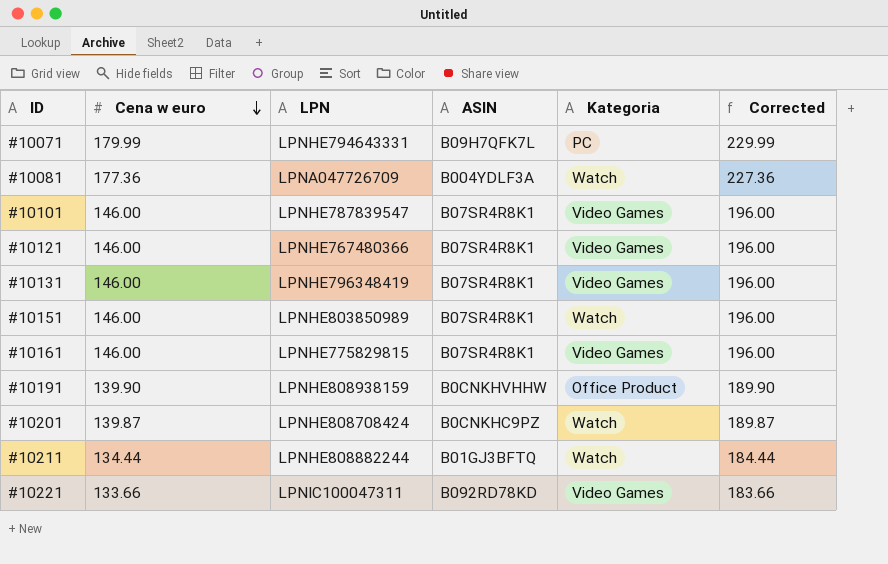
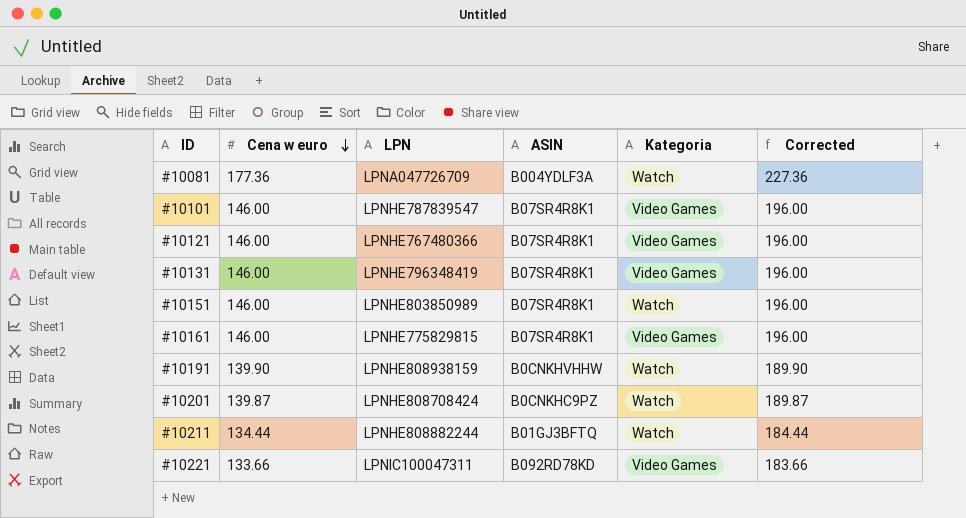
row #10071: 179.99 | LPNHE794643331 | B09H7QFK7L | PC | 229.99 -> none
#10191 | Kategoria: Office Product -> Watch

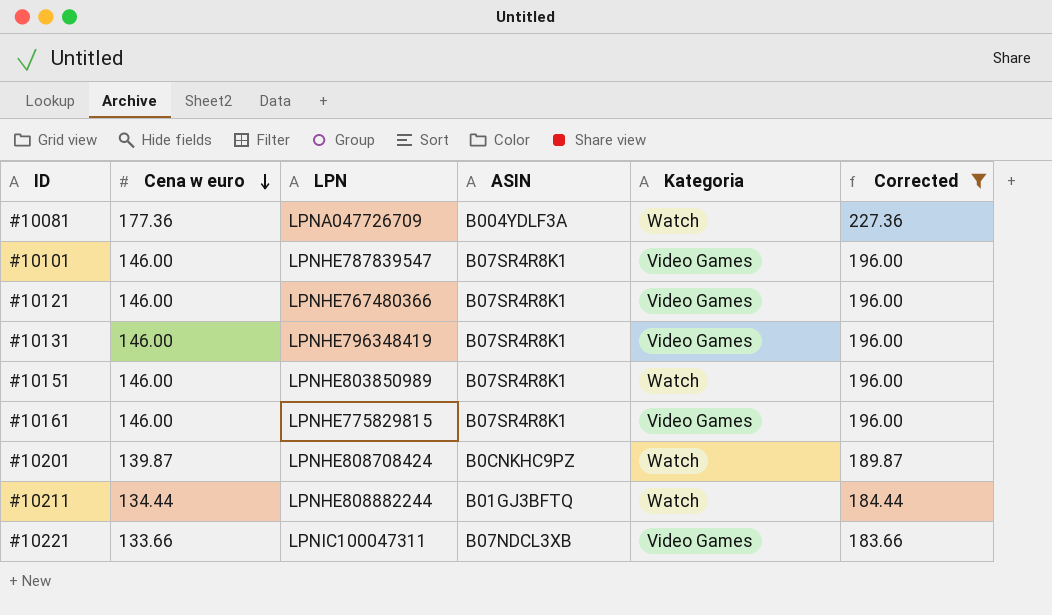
filter: none -> Corrected != 189.90
#10221 | ASIN: B092RD78KD -> B07NDCL3XB

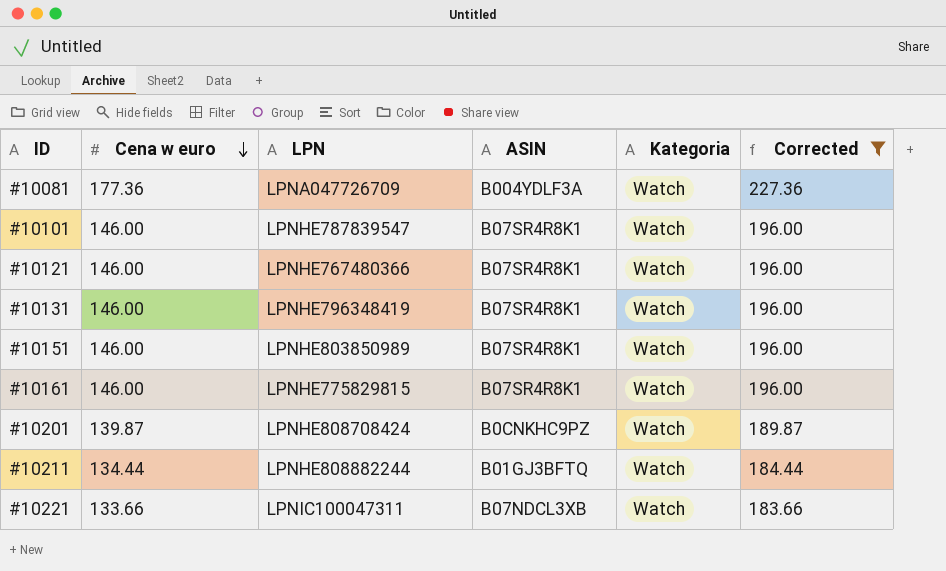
#10101 | Kategoria: Video Games -> Watch
#10121 | Kategoria: Video Games -> Watch
#10131 | Kategoria: Video Games -> Watch
#10161 | Kategoria: Video Games -> Watch
#10221 | Kategoria: Video Games -> Watch

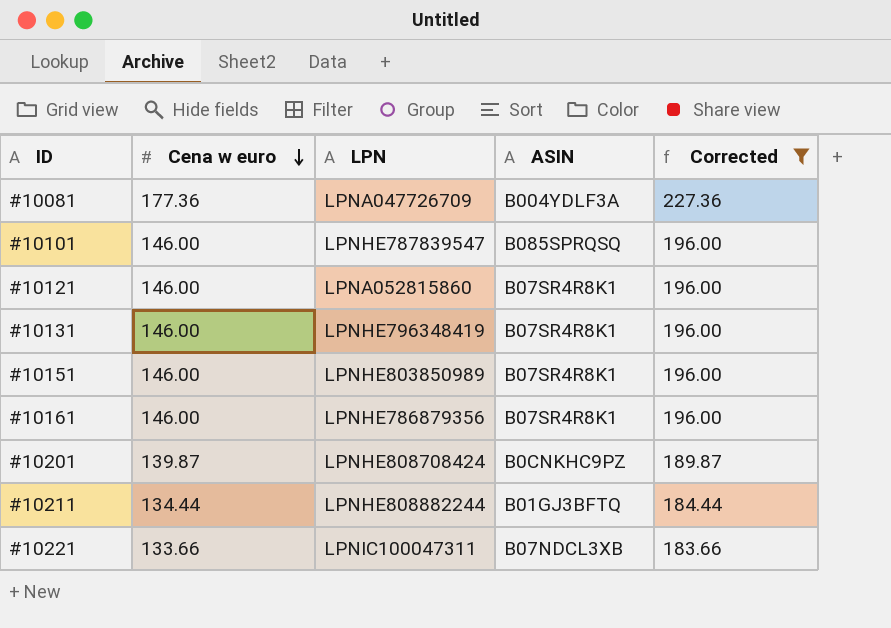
column Kategoria | position: 5 -> none
#10101 | ASIN: B07SR4R8K1 -> B085SPRQSQ
#10121 | LPN: LPNHE767480366 -> LPNA052815860
#10161 | LPN: LPNHE775829815 -> LPNHE786879356

